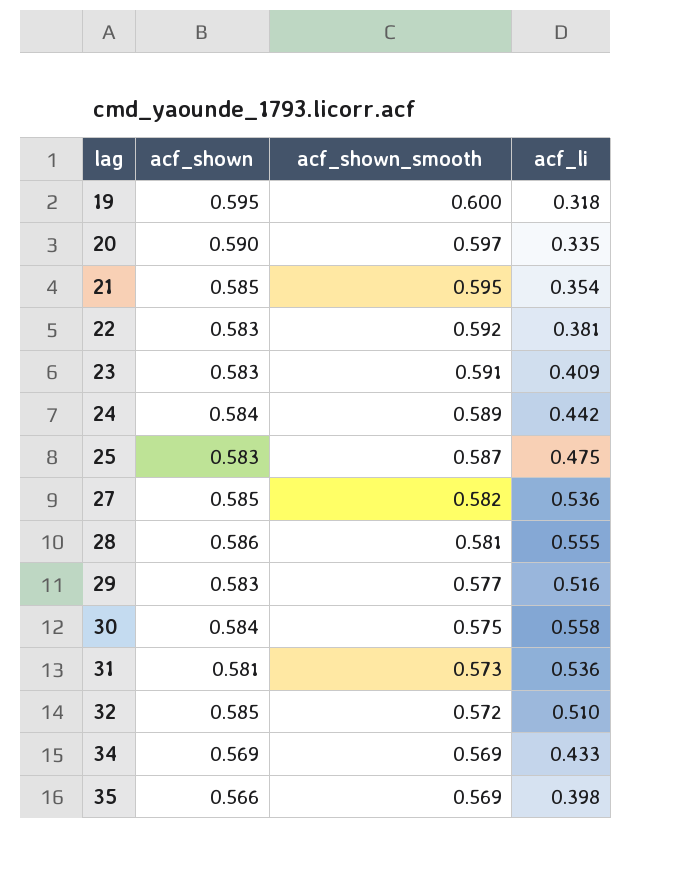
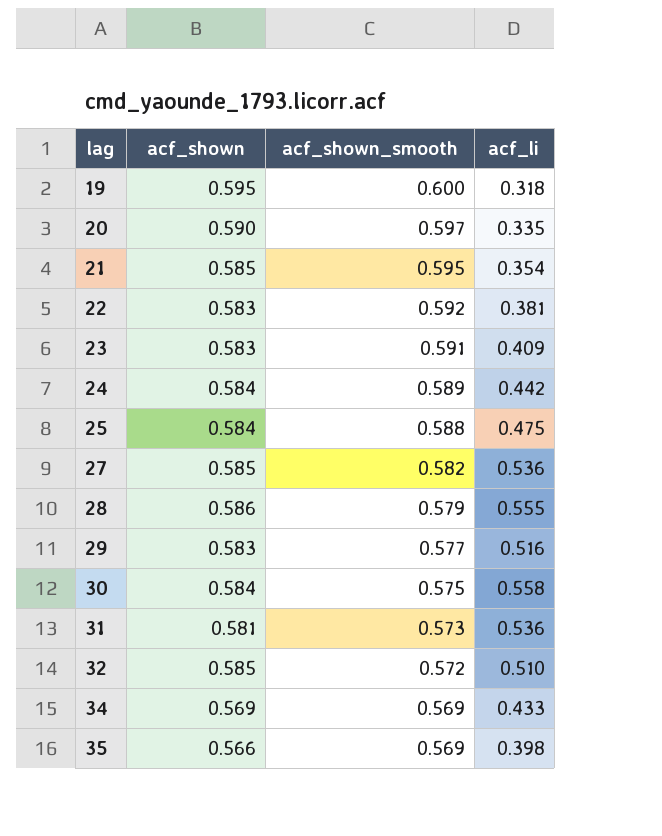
25 | acf_shown: 0.583 -> 0.584
25 | acf_shown_smooth: 0.587 -> 0.588
28 | acf_shown_smooth: 0.581 -> 0.579

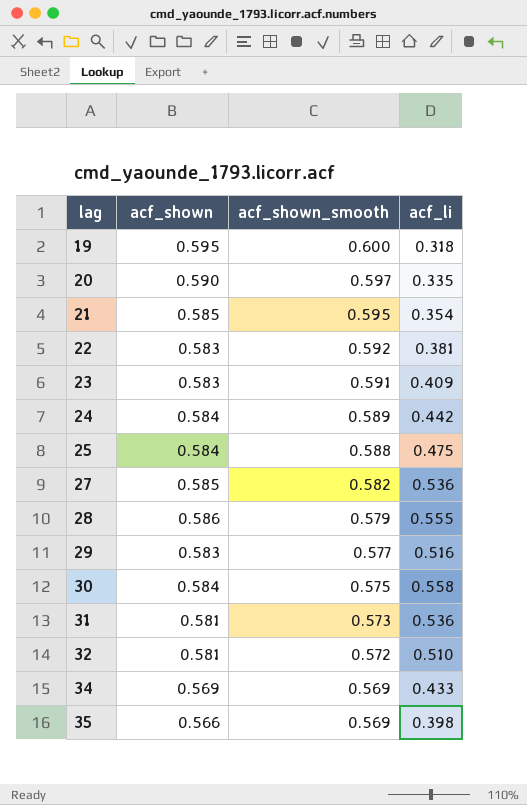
32 | acf_shown: 0.585 -> 0.581

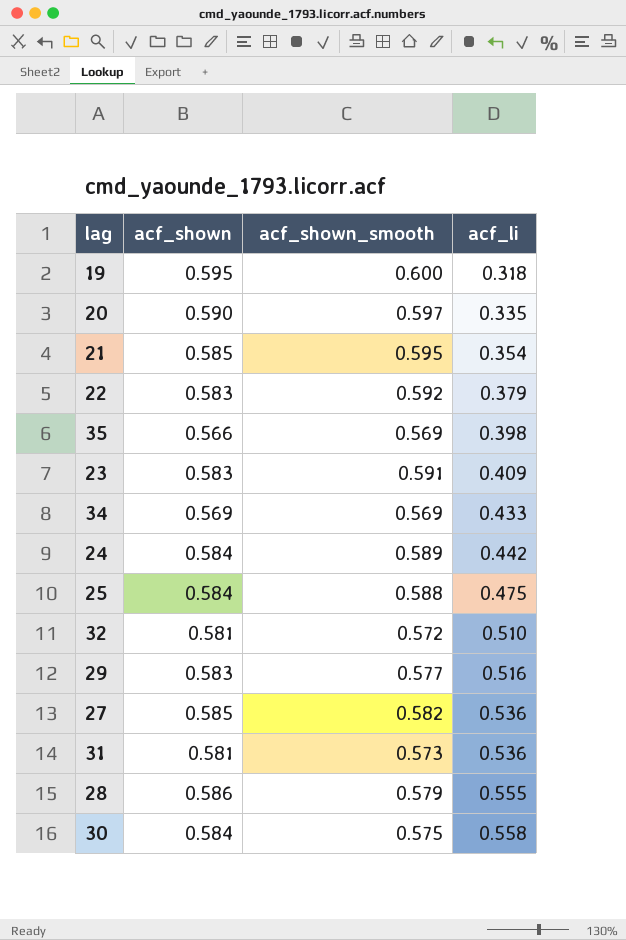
row order: lag ascending -> acf_li ascending
22 | acf_li: 0.381 -> 0.379

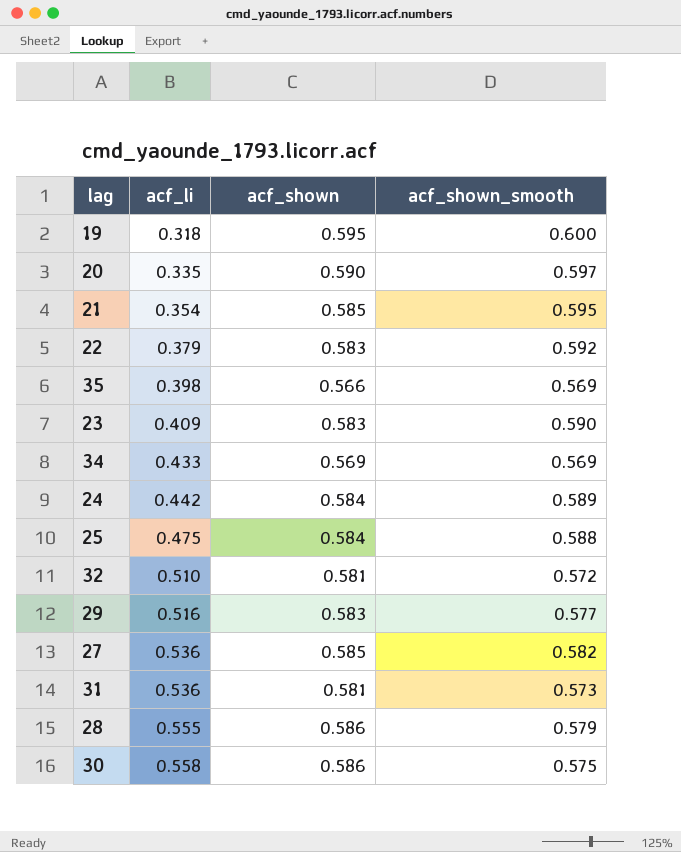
column acf_li | position: 4 -> 2
23 | acf_shown_smooth: 0.591 -> 0.590
30 | acf_shown: 0.584 -> 0.586

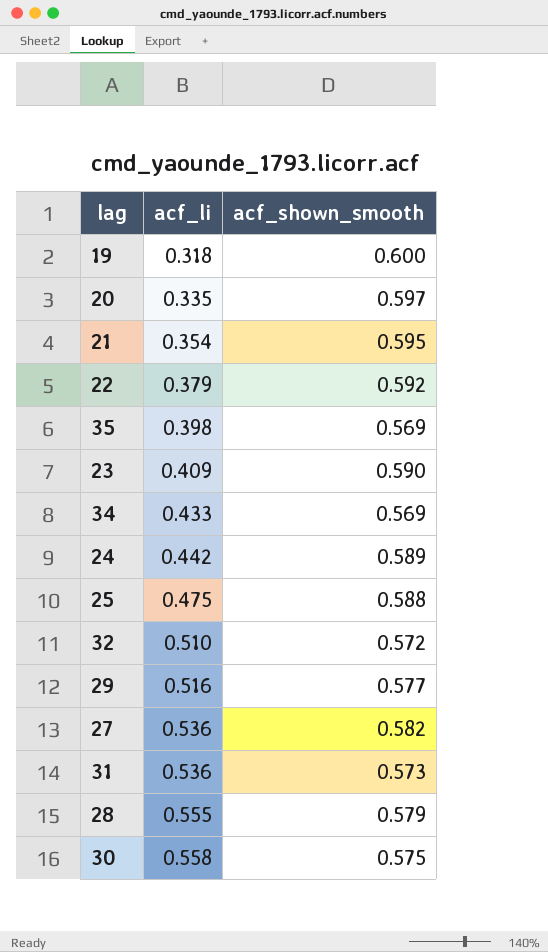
column acf_shown | position: 3 -> none

